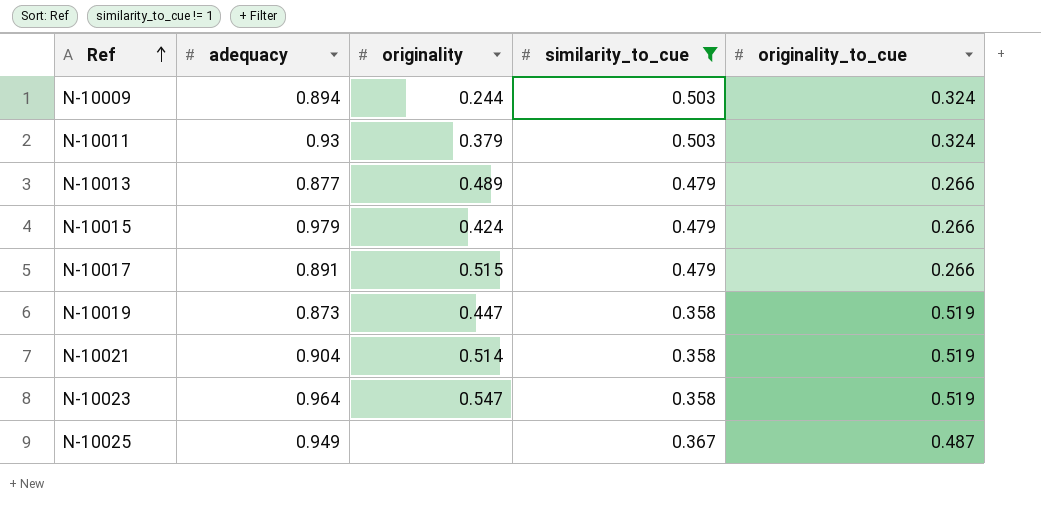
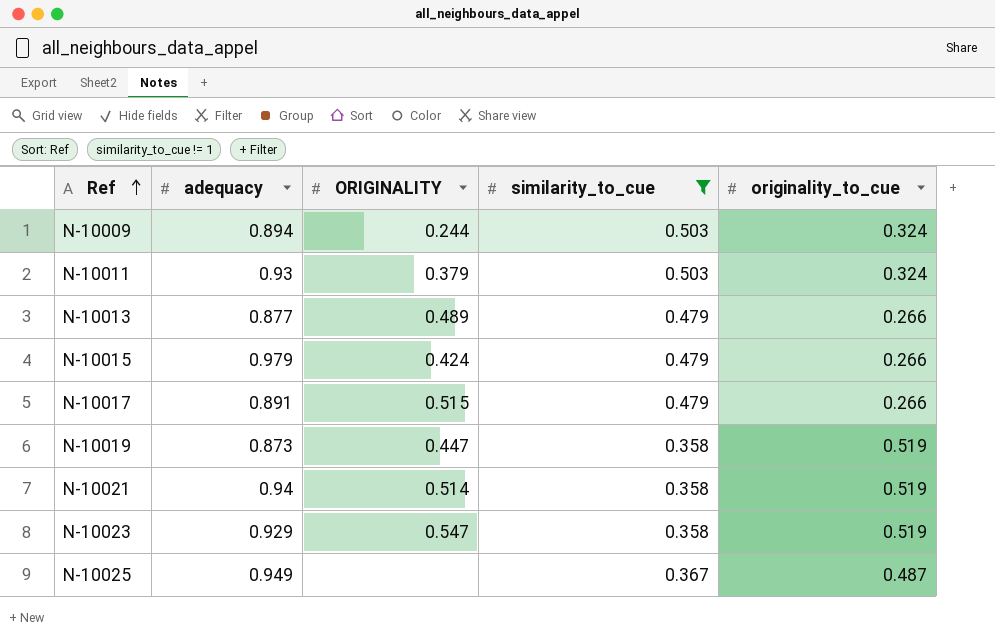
column name: originality -> ORIGINALITY
N-10021 | adequacy: 0.904 -> 0.94
N-10023 | adequacy: 0.964 -> 0.929

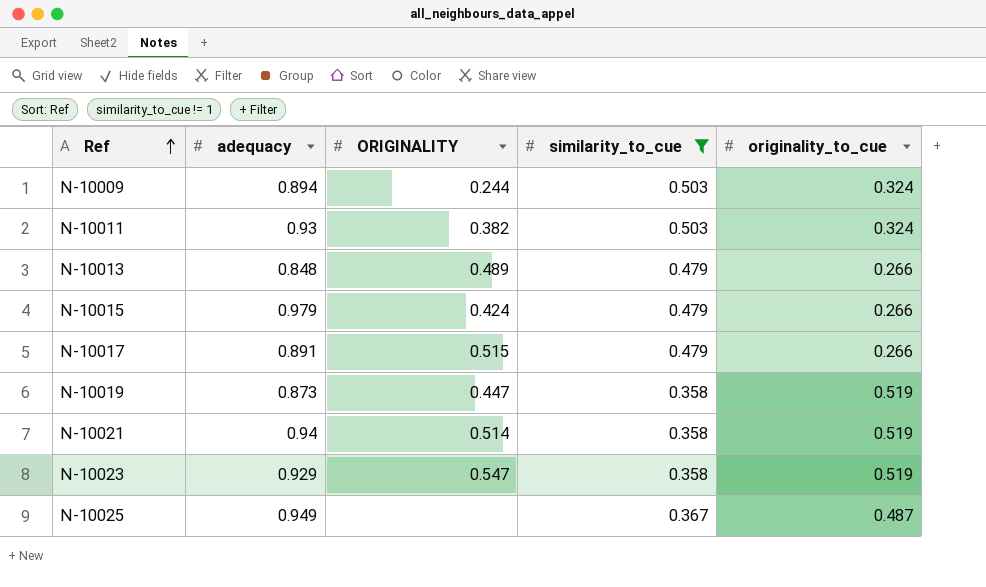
N-10011 | ORIGINALITY: 0.379 -> 0.382
N-10013 | adequacy: 0.877 -> 0.848

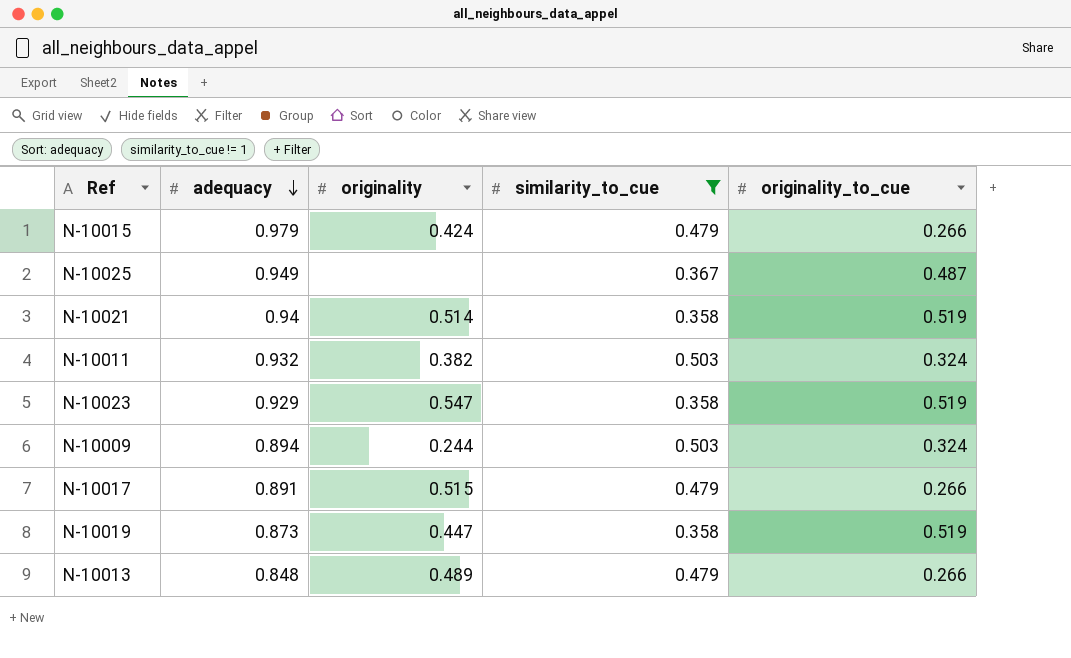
row order: Ref ascending -> adequacy descending
column name: ORIGINALITY -> originality
N-10011 | adequacy: 0.93 -> 0.932

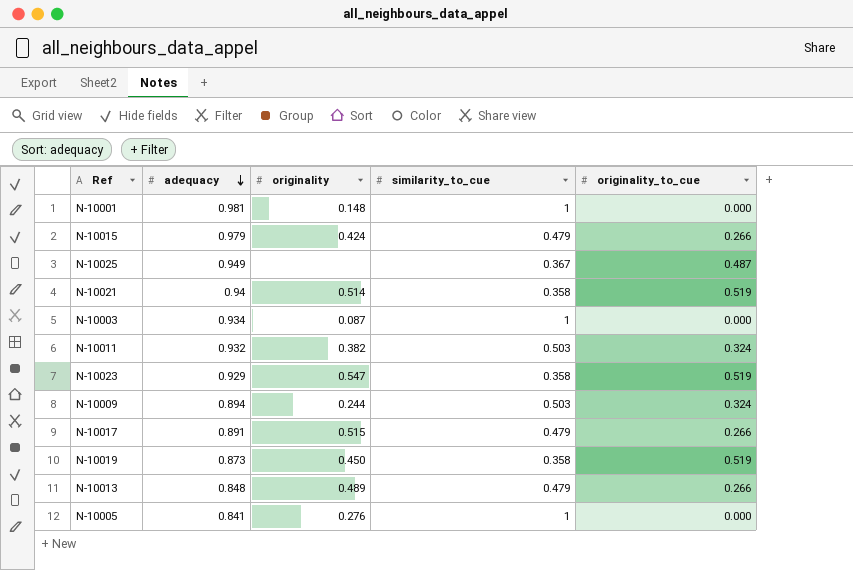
filter: similarity_to_cue != 1 -> none
N-10019 | originality: 0.447 -> 0.450

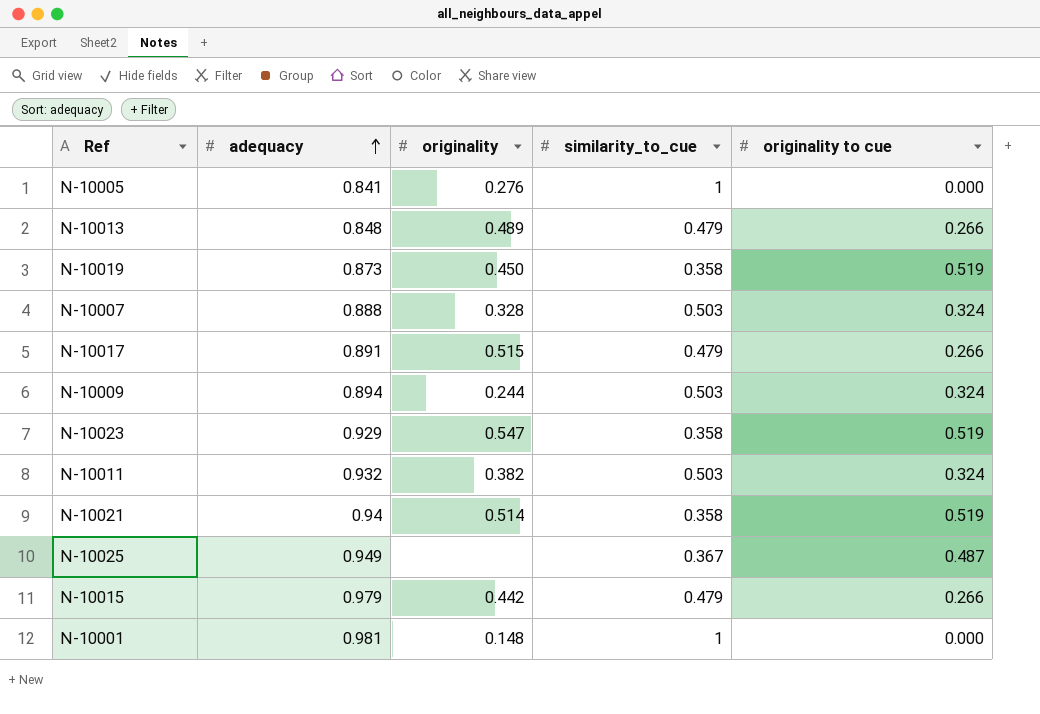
row order: adequacy descending -> adequacy ascending
column name: originality_to_cue -> originality to cue
row N-10003: 0.934 | 0.087 | 1 | 0.000 -> none
row N-10007: none -> 0.888 | 0.328 | 0.503 | 0.324
N-10015 | originality: 0.424 -> 0.442

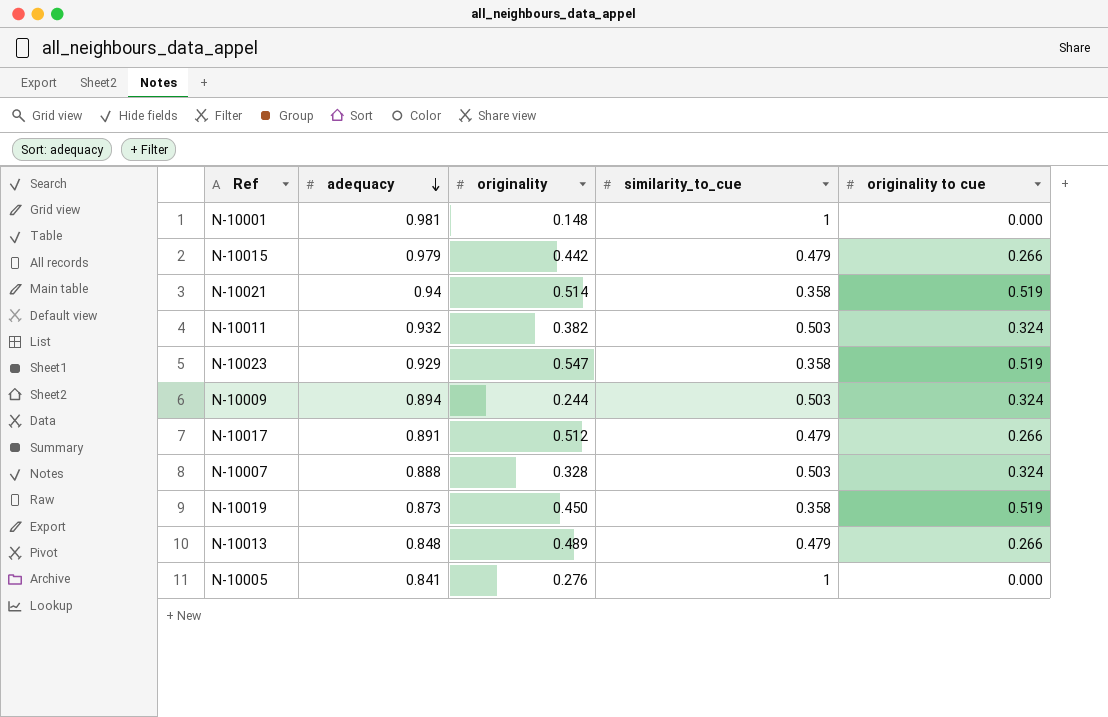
row order: adequacy ascending -> adequacy descending
row N-10025: 0.949 | none | 0.367 | 0.487 -> none
N-10017 | originality: 0.515 -> 0.512

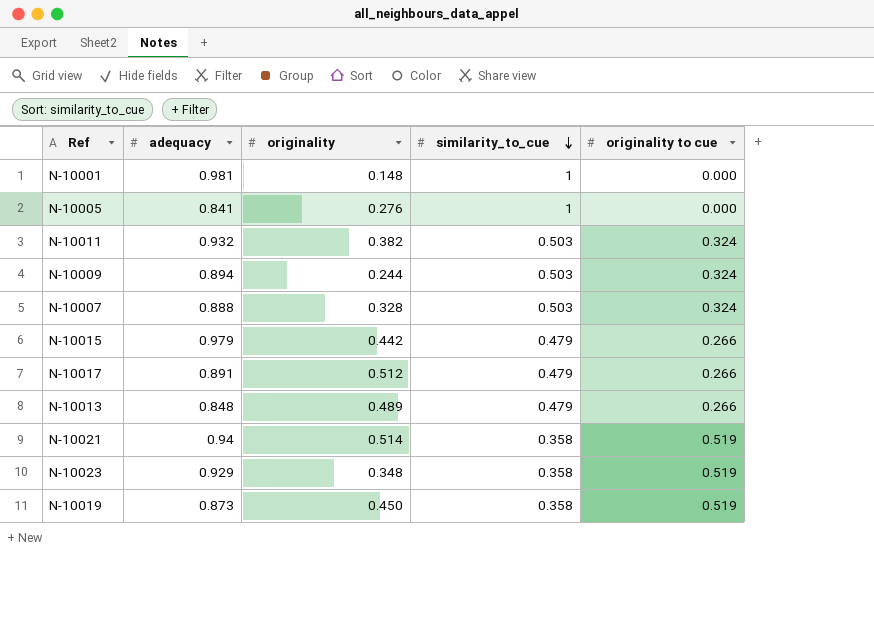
row order: adequacy descending -> similarity_to_cue descending
N-10023 | originality: 0.547 -> 0.348

